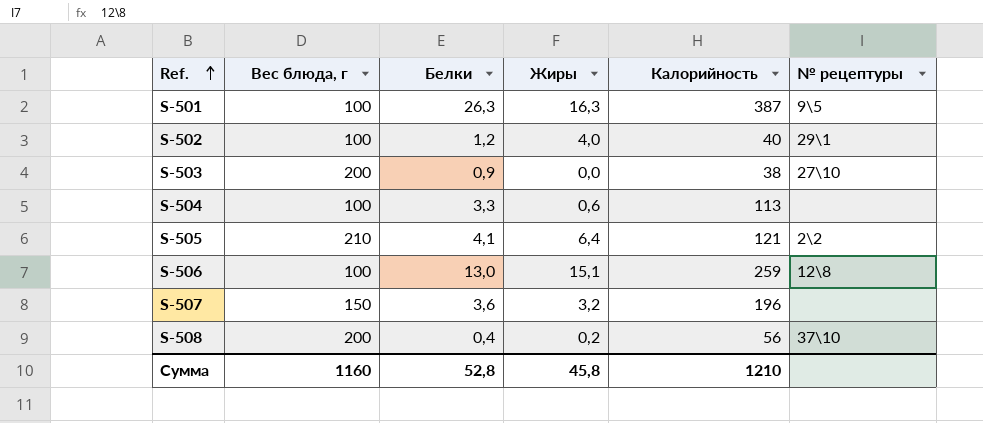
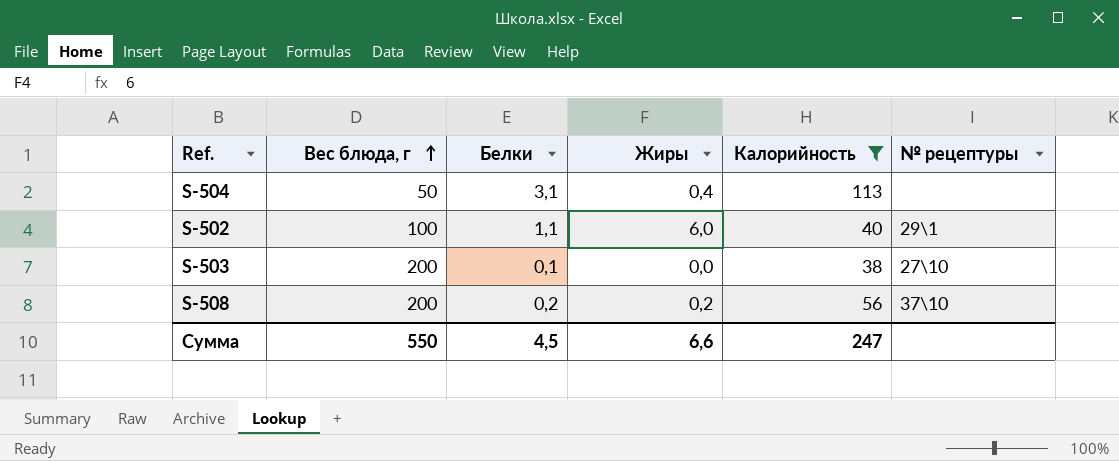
filter: none -> Калорийность <= 113
row order: Ref. ascending -> Вес блюда, г ascending
S-504 | Вес блюда, г: 100 -> 50
S-504 | Белки: 3,3 -> 3,1
S-504 | Жиры: 0,6 -> 0,4
S-502 | Белки: 1,2 -> 1,1
S-502 | Жиры: 4,0 -> 6,0
S-503 | Белки: 0,9 -> 0,1
S-508 | Белки: 0,4 -> 0,2
Сумма | Вес блюда, г: 1160 -> 550
Сумма | Белки: 52,8 -> 4,5
Сумма | Жиры: 45,8 -> 6,6
Сумма | Калорийность: 1210 -> 247

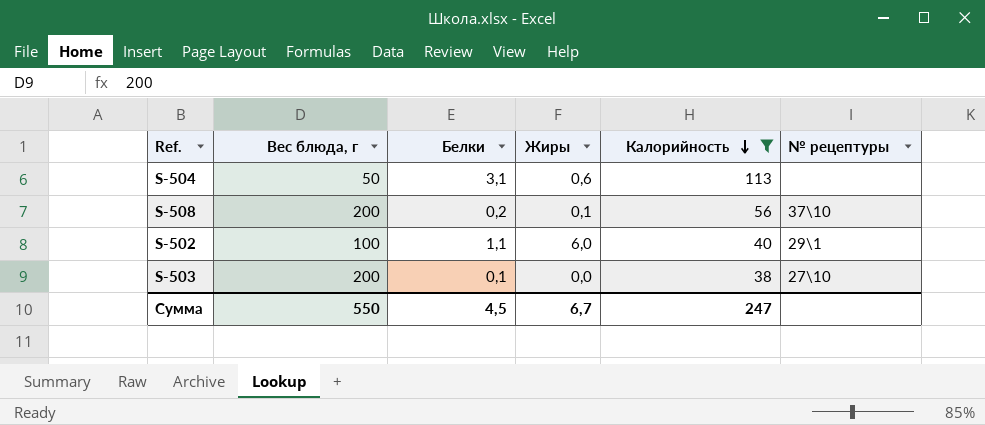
row order: Вес блюда, г ascending -> Калорийность descending
S-504 | Жиры: 0,4 -> 0,6
S-508 | Жиры: 0,2 -> 0,1
Сумма | Жиры: 6,6 -> 6,7

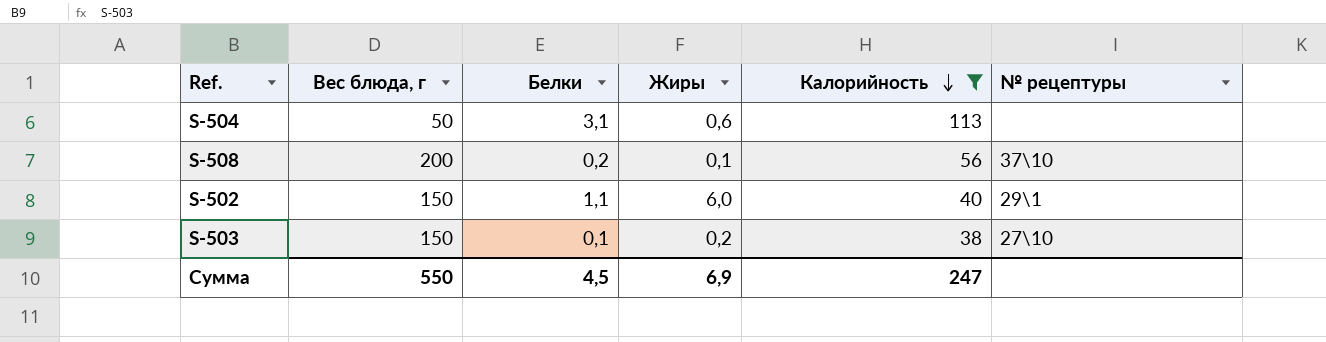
S-502 | Вес блюда, г: 100 -> 150
S-503 | Вес блюда, г: 200 -> 150
S-503 | Жиры: 0,0 -> 0,2
Сумма | Жиры: 6,7 -> 6,9

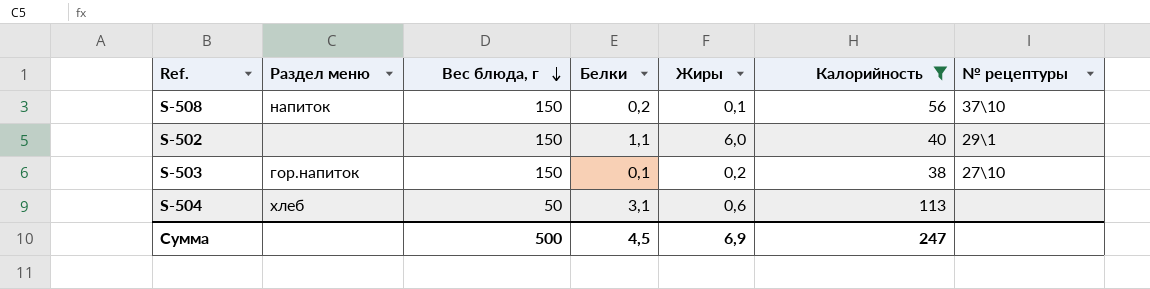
row order: Калорийность descending -> Вес блюда, г descending
column Раздел меню | position: none -> 2
S-508 | Вес блюда, г: 200 -> 150
Сумма | Вес блюда, г: 550 -> 500

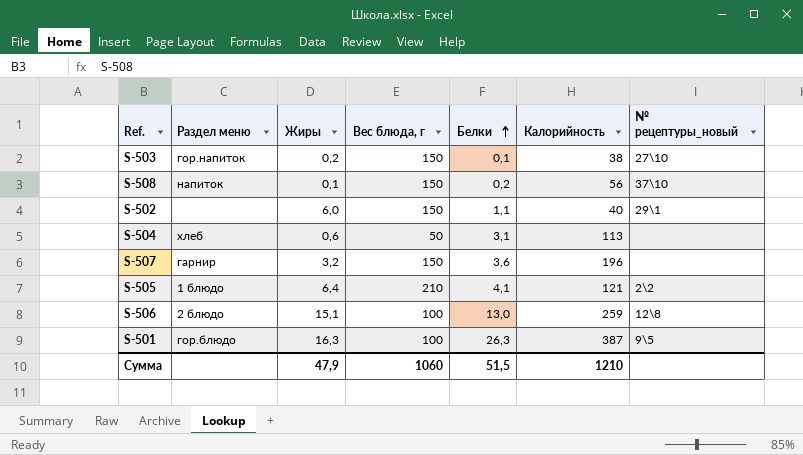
filter: Калорийность <= 113 -> none
row order: Вес блюда, г descending -> Белки ascending
column Жиры | position: 5 -> 3
column name: № рецептуры -> № рецептуры_новый
Сумма | Жиры: 6,9 -> 47,9
Сумма | Вес блюда, г: 500 -> 1060
Сумма | Белки: 4,5 -> 51,5
Сумма | Калорийность: 247 -> 1210

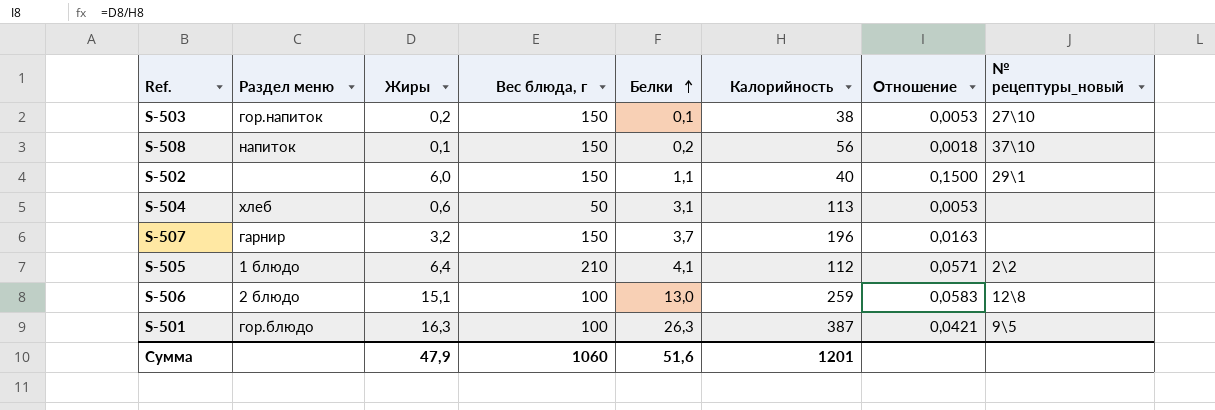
column Отношение | formula: none -> [Жиры] / [Калорийность]
S-507 | Белки: 3,6 -> 3,7
S-505 | Калорийность: 121 -> 112
Сумма | Белки: 51,5 -> 51,6
Сумма | Калорийность: 1210 -> 1201

